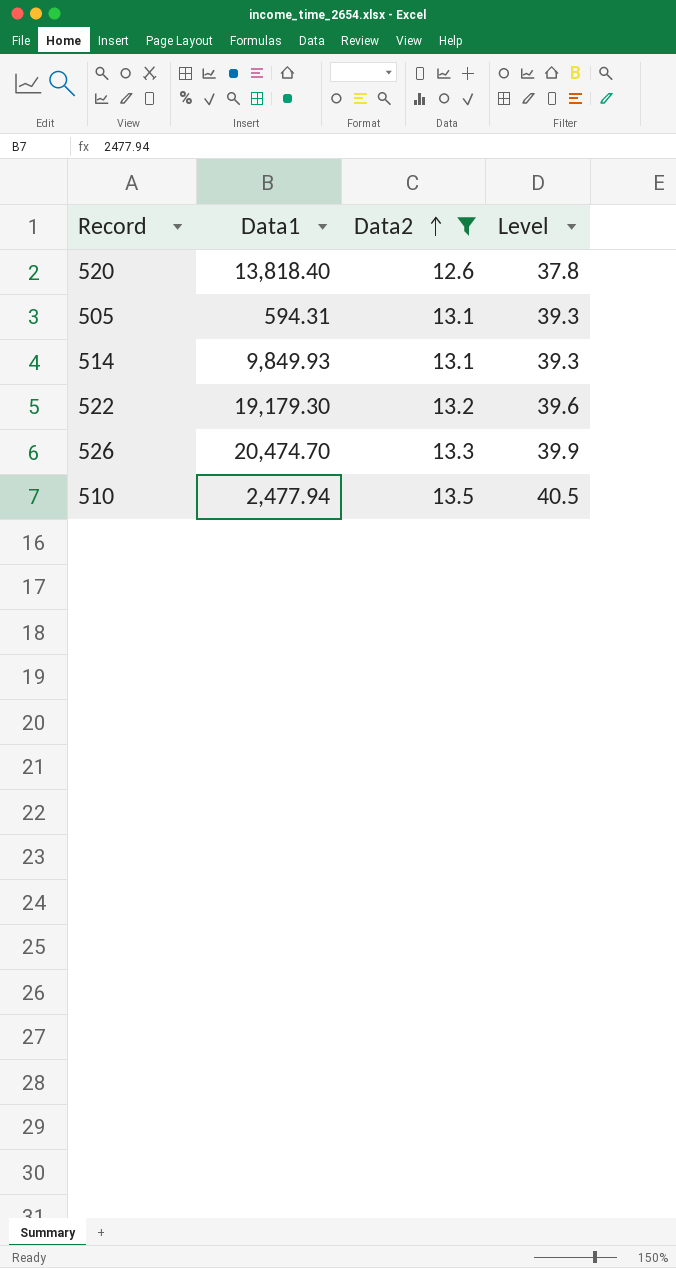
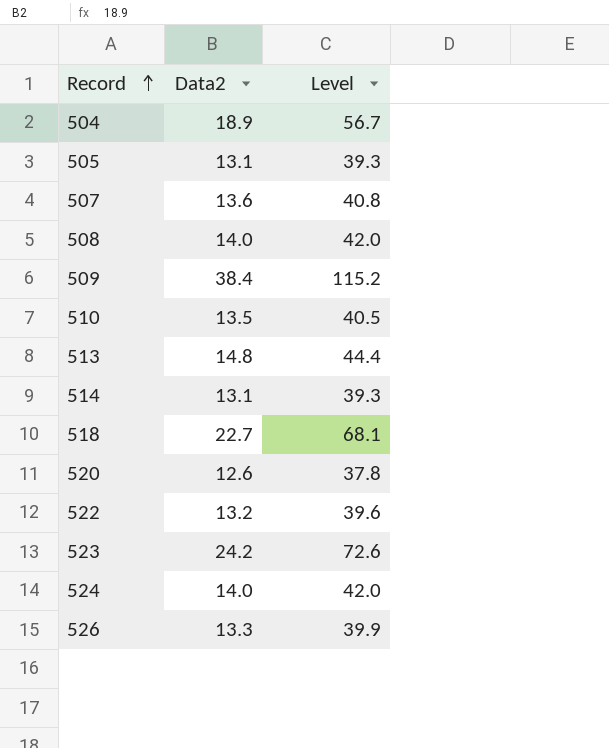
filter: Data2 <= 13.5 -> none
row order: Data2 ascending -> Record ascending
column Data1 | position: 2 -> none

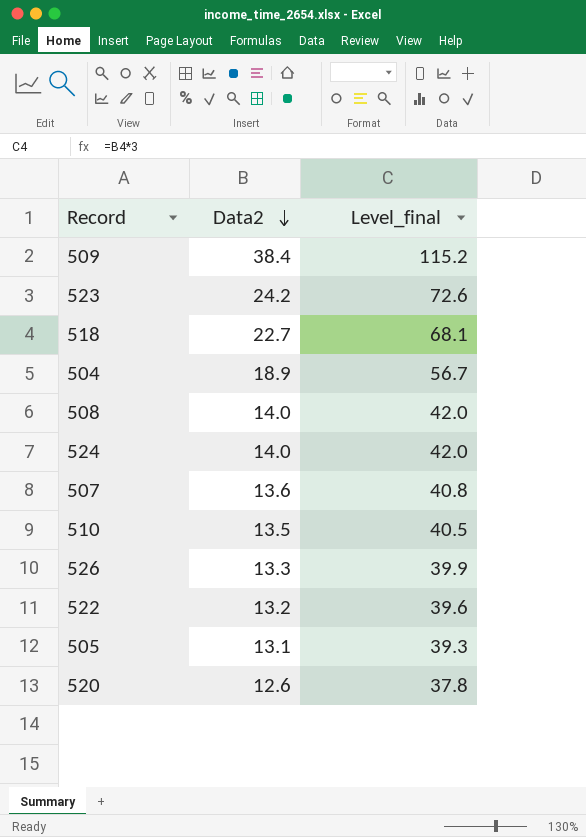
row order: Record ascending -> Data2 descending
column name: Level -> Level_final
row 513: 14.8 | 44.4 -> none
row 514: 13.1 | 39.3 -> none

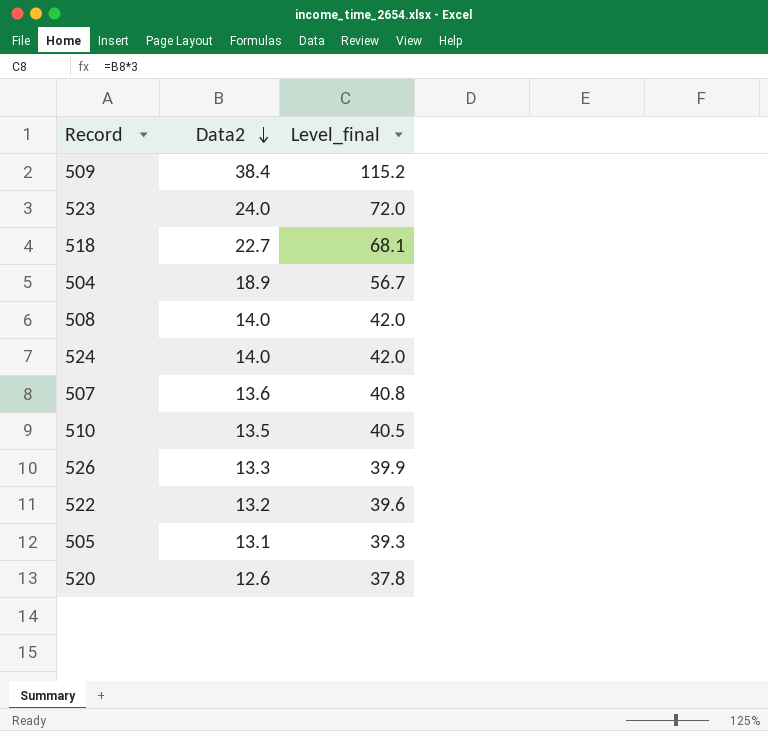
523 | Data2: 24.2 -> 24.0
523 | Level_final: 72.6 -> 72.0

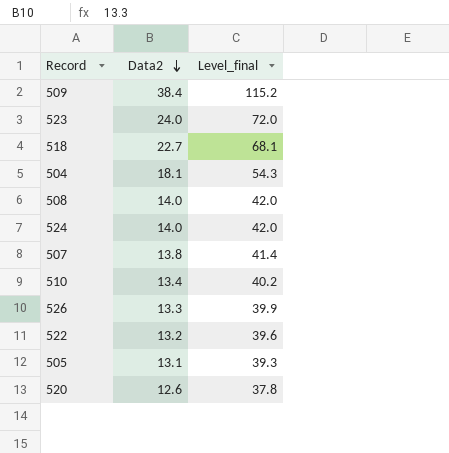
504 | Data2: 18.9 -> 18.1
504 | Level_final: 56.7 -> 54.3
507 | Data2: 13.6 -> 13.8
507 | Level_final: 40.8 -> 41.4
510 | Data2: 13.5 -> 13.4
510 | Level_final: 40.5 -> 40.2

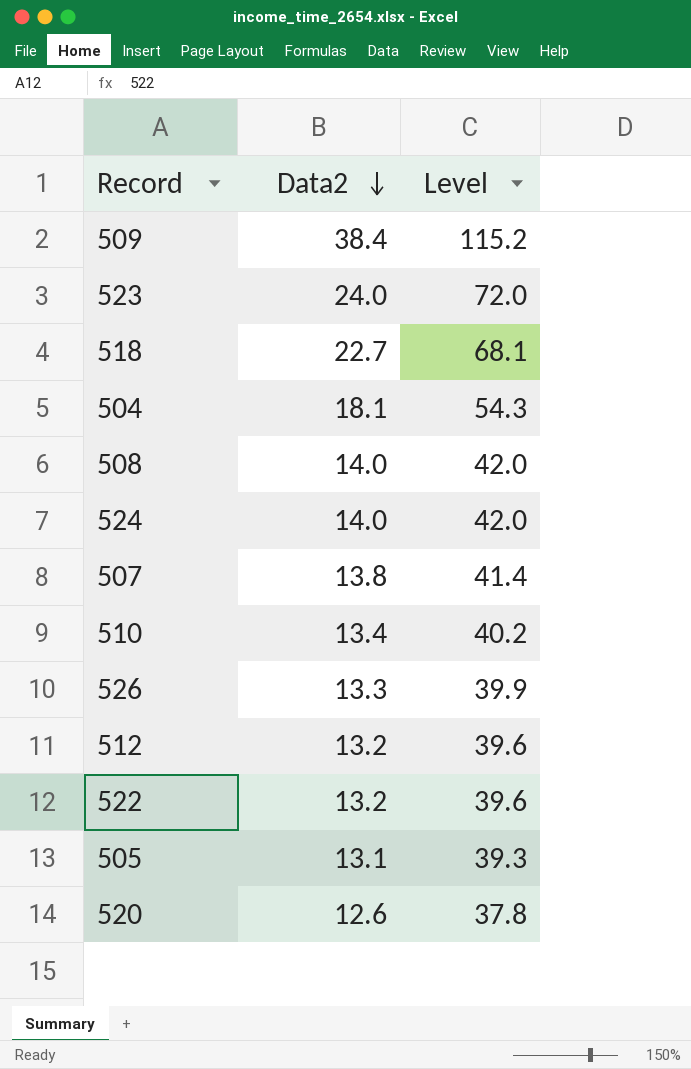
column name: Level_final -> Level
row 512: none -> 13.2 | 39.6

